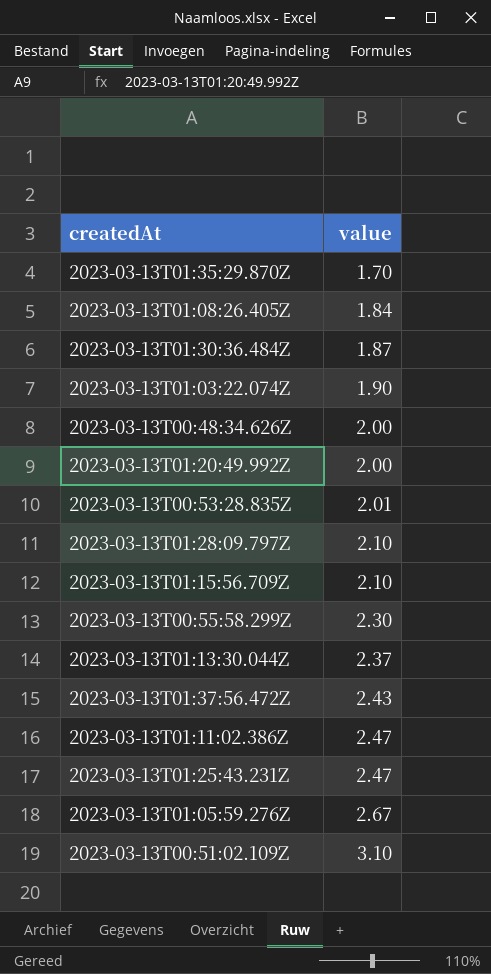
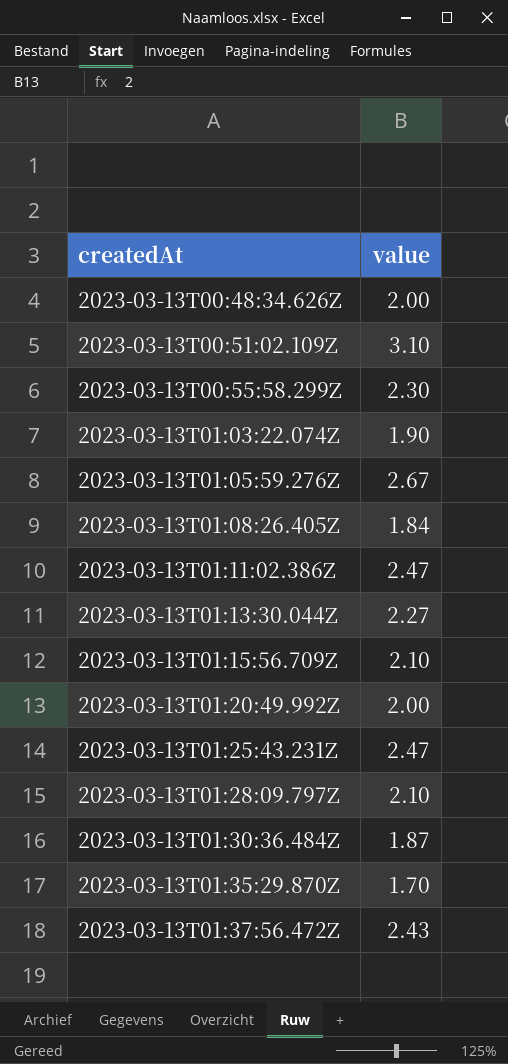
row order: value ascending -> createdAt ascending
row 2023-03-13T00:53:28.835Z: 2.01 -> none
2023-03-13T01:13:30.044Z | value: 2.37 -> 2.27

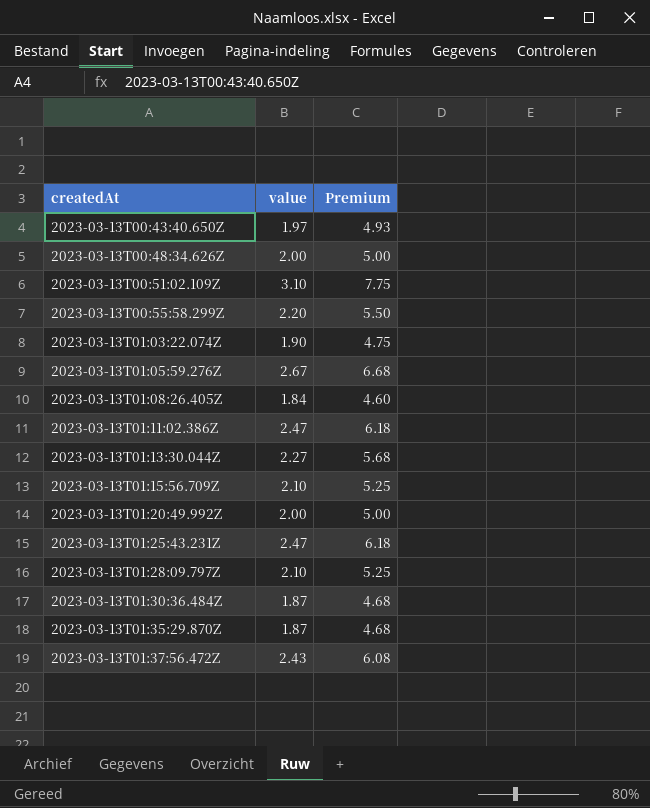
column Premium | formula: none -> [value] * 2.5
row 2023-03-13T00:43:40.650Z: none -> 1.97 | 4.93
2023-03-13T00:55:58.299Z | value: 2.30 -> 2.20
2023-03-13T01:35:29.870Z | value: 1.70 -> 1.87

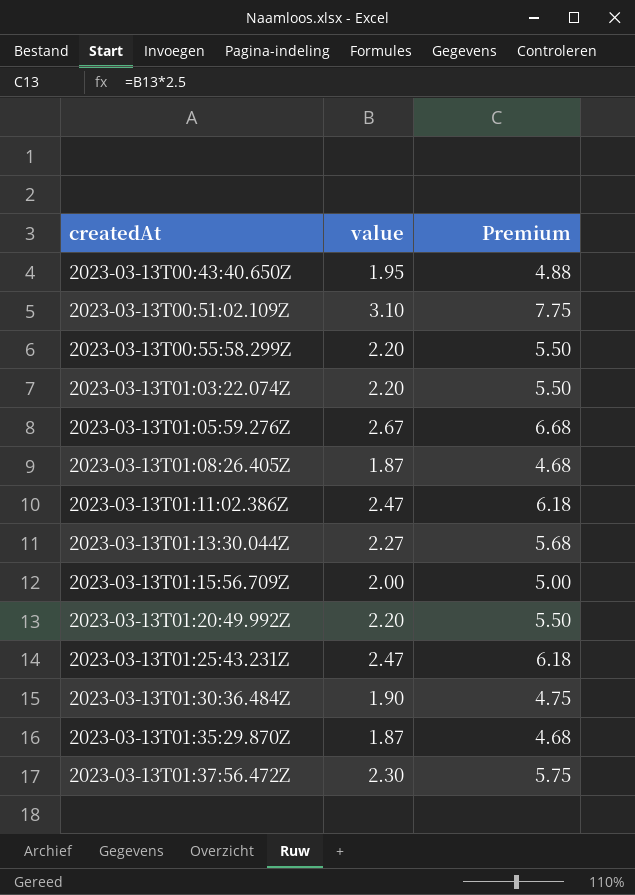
row 2023-03-13T00:48:34.626Z: 2.00 | 5.00 -> none
row 2023-03-13T01:28:09.797Z: 2.10 | 5.25 -> none
2023-03-13T00:43:40.650Z | value: 1.97 -> 1.95
2023-03-13T00:43:40.650Z | Premium: 4.93 -> 4.88
2023-03-13T01:03:22.074Z | value: 1.90 -> 2.20
2023-03-13T01:03:22.074Z | Premium: 4.75 -> 5.50
2023-03-13T01:08:26.405Z | value: 1.84 -> 1.87
2023-03-13T01:08:26.405Z | Premium: 4.60 -> 4.68
2023-03-13T01:15:56.709Z | value: 2.10 -> 2.00
2023-03-13T01:15:56.709Z | Premium: 5.25 -> 5.00
2023-03-13T01:20:49.992Z | value: 2.00 -> 2.20
2023-03-13T01:20:49.992Z | Premium: 5.00 -> 5.50
2023-03-13T01:30:36.484Z | value: 1.87 -> 1.90
2023-03-13T01:30:36.484Z | Premium: 4.68 -> 4.75
2023-03-13T01:37:56.472Z | value: 2.43 -> 2.30
2023-03-13T01:37:56.472Z | Premium: 6.08 -> 5.75

